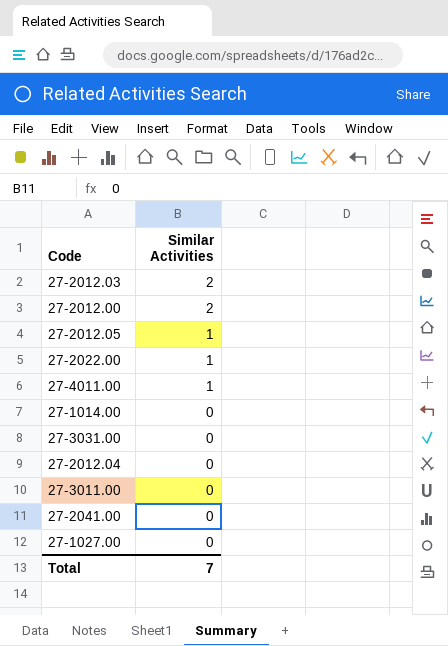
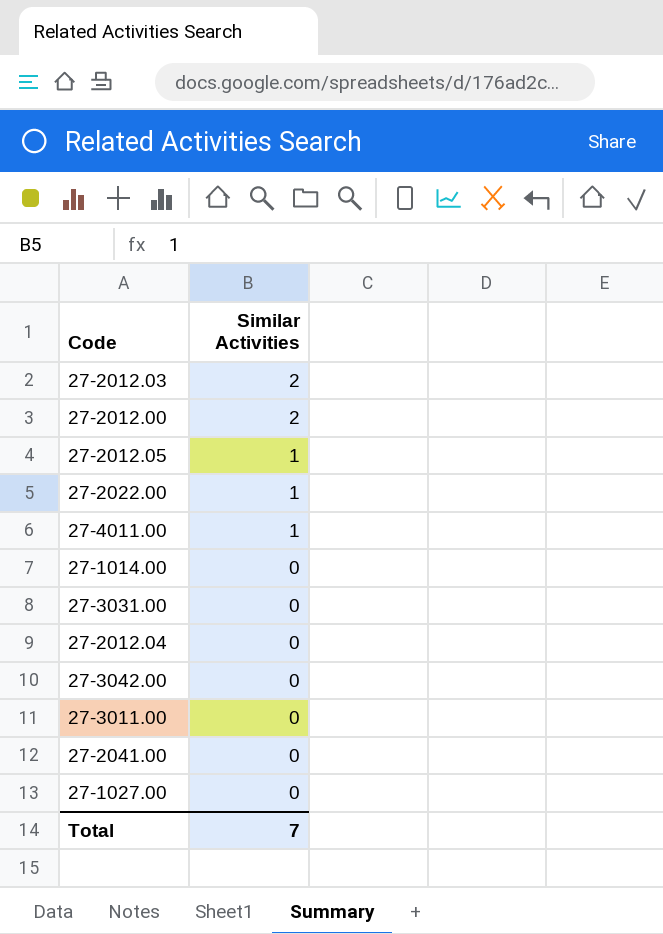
row 27-3042.00: none -> 0

